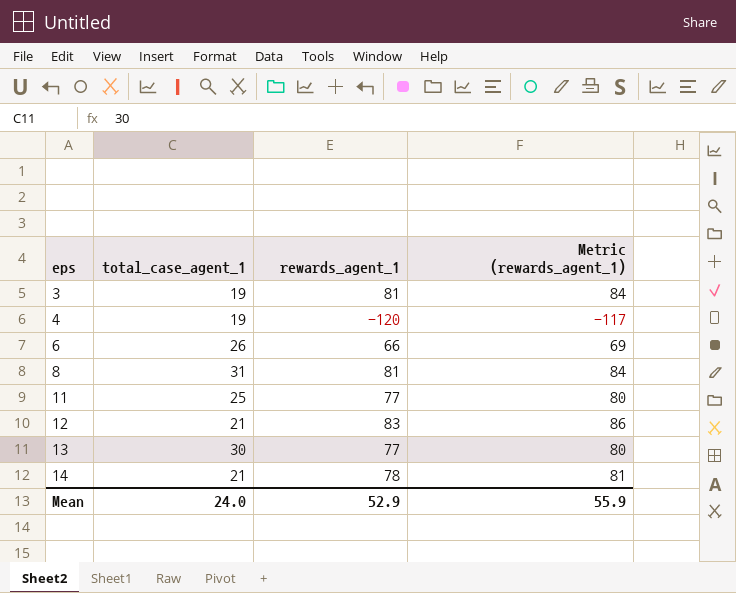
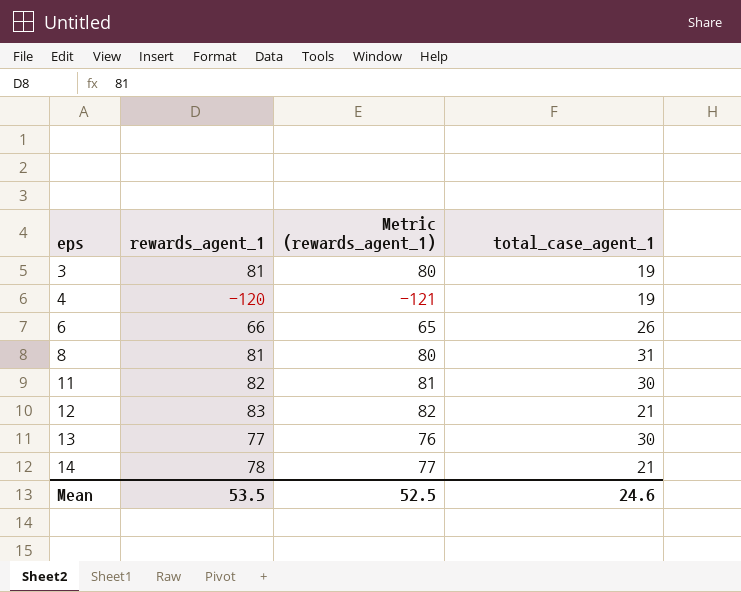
column Metric (rewards_agent_1) | formula: [rewards_agent_1] + 3 -> [rewards_agent_1] - 1
column total_case_agent_1 | position: 2 -> 4
11 | rewards_agent_1: 77 -> 82
11 | total_case_agent_1: 25 -> 30
Mean | rewards_agent_1: 52.9 -> 53.5
Mean | Metric (rewards_agent_1): 55.9 -> 52.5
Mean | total_case_agent_1: 24.0 -> 24.6

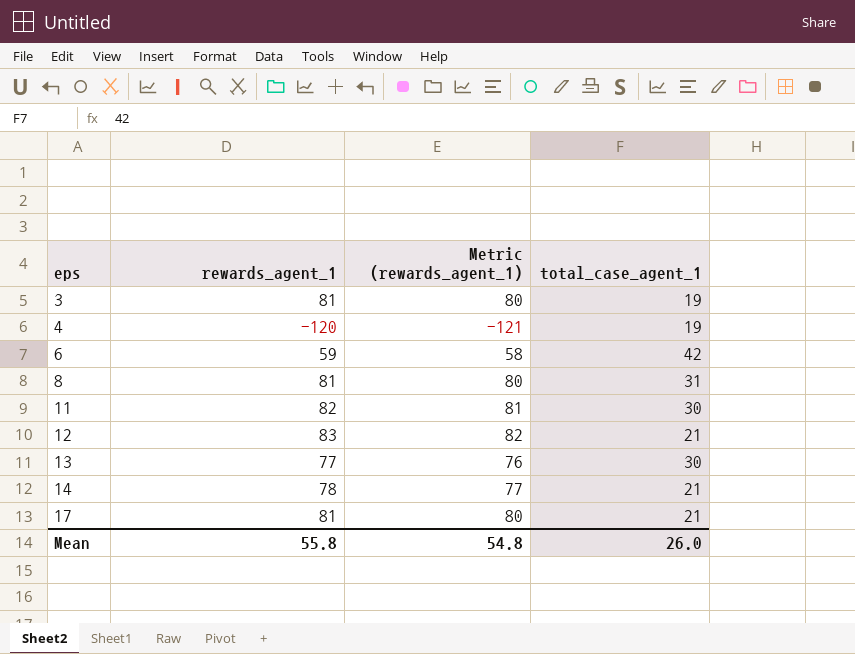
6 | rewards_agent_1: 66 -> 59
6 | Metric (rewards_agent_1): 65 -> 58
6 | total_case_agent_1: 26 -> 42
row 17: none -> 81 | 80 | 21
Mean | rewards_agent_1: 53.5 -> 55.8
Mean | Metric (rewards_agent_1): 52.5 -> 54.8
Mean | total_case_agent_1: 24.6 -> 26.0

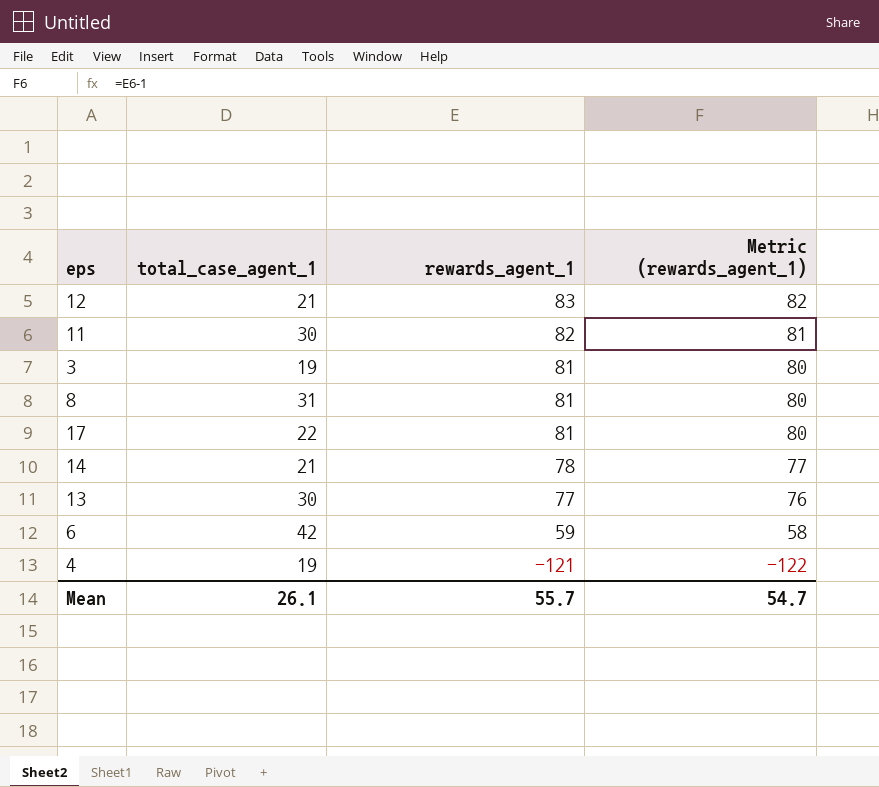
row order: eps ascending -> rewards_agent_1 descending
column total_case_agent_1 | position: 4 -> 2
17 | total_case_agent_1: 21 -> 22
4 | rewards_agent_1: -120 -> -121
4 | Metric (rewards_agent_1): -121 -> -122
Mean | total_case_agent_1: 26.0 -> 26.1
Mean | rewards_agent_1: 55.8 -> 55.7
Mean | Metric (rewards_agent_1): 54.8 -> 54.7

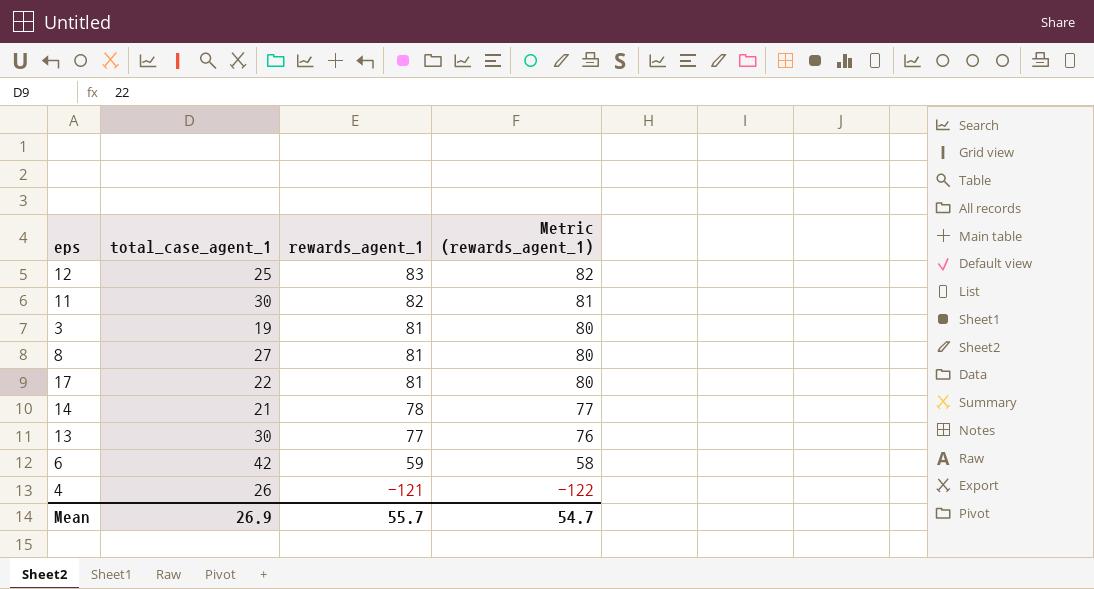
12 | total_case_agent_1: 21 -> 25
8 | total_case_agent_1: 31 -> 27
4 | total_case_agent_1: 19 -> 26
Mean | total_case_agent_1: 26.1 -> 26.9

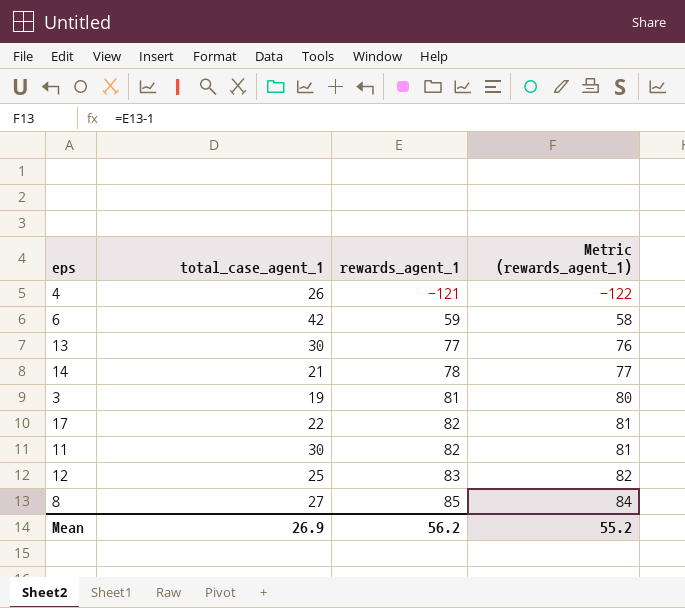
row order: rewards_agent_1 descending -> rewards_agent_1 ascending
17 | rewards_agent_1: 81 -> 82
17 | Metric (rewards_agent_1): 80 -> 81
8 | rewards_agent_1: 81 -> 85
8 | Metric (rewards_agent_1): 80 -> 84
Mean | rewards_agent_1: 55.7 -> 56.2
Mean | Metric (rewards_agent_1): 54.7 -> 55.2

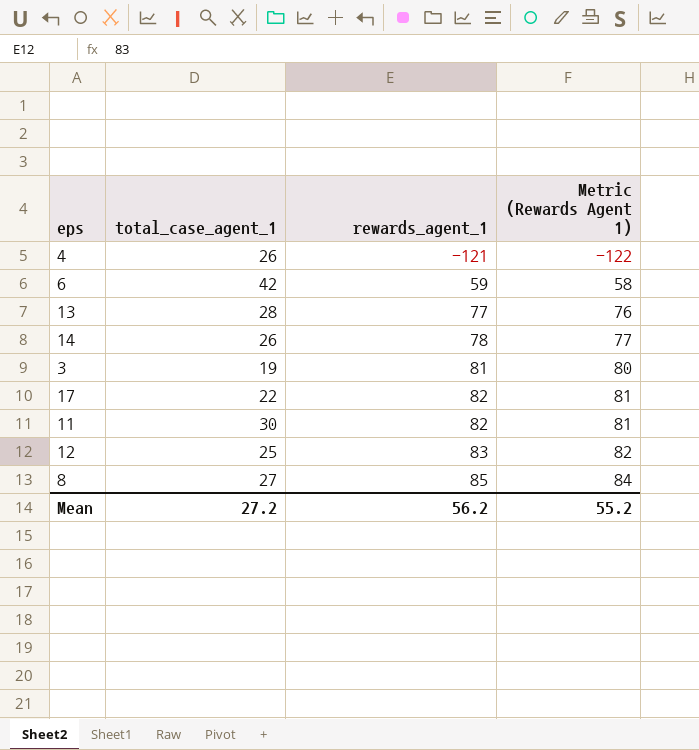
column name: Metric (rewards_agent_1) -> Metric (Rewards Agent 1)
13 | total_case_agent_1: 30 -> 28
14 | total_case_agent_1: 21 -> 26
Mean | total_case_agent_1: 26.9 -> 27.2

